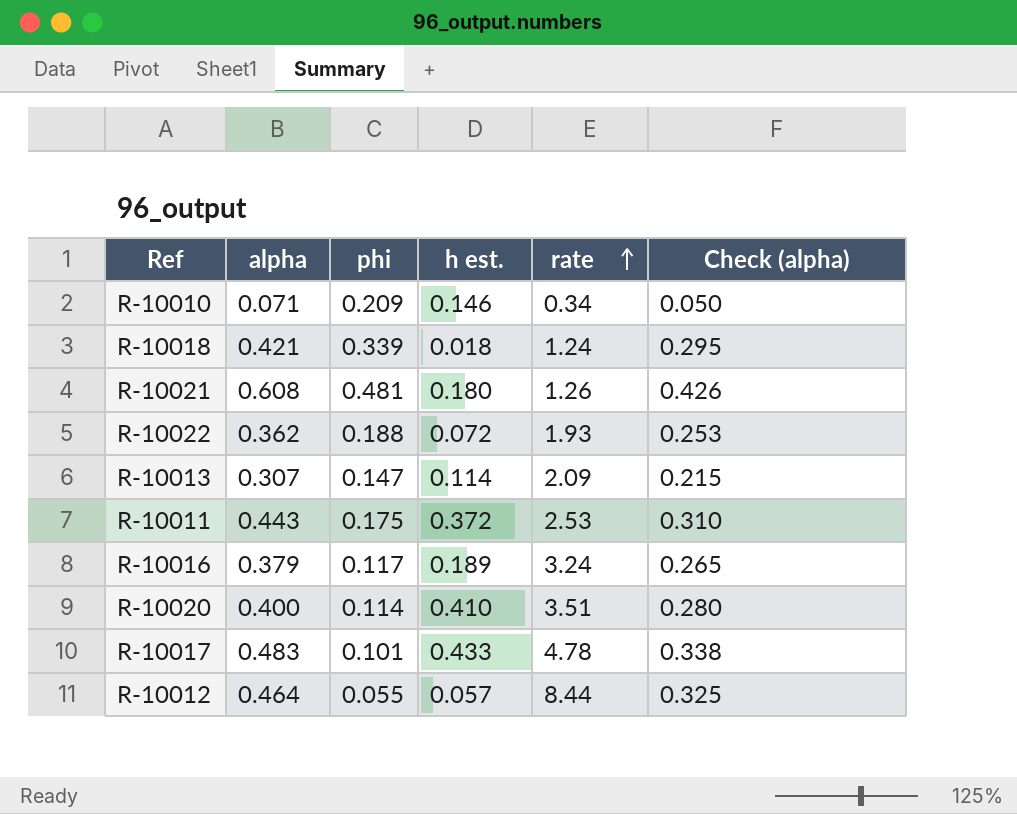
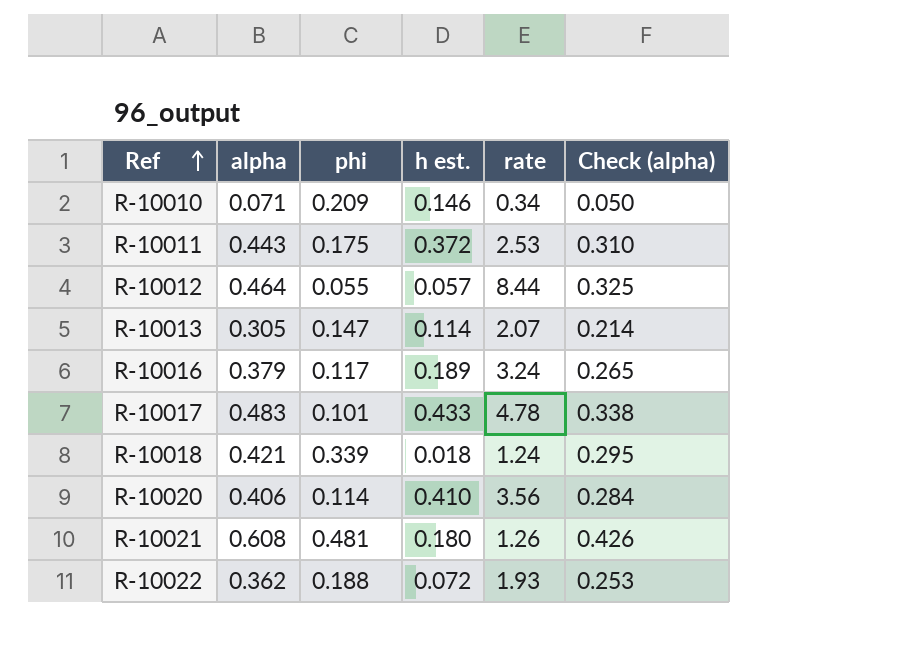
row order: rate ascending -> Ref ascending
R-10013 | alpha: 0.307 -> 0.305
R-10013 | rate: 2.09 -> 2.07
R-10013 | Check (alpha): 0.215 -> 0.214
R-10020 | alpha: 0.400 -> 0.406
R-10020 | rate: 3.51 -> 3.56
R-10020 | Check (alpha): 0.280 -> 0.284

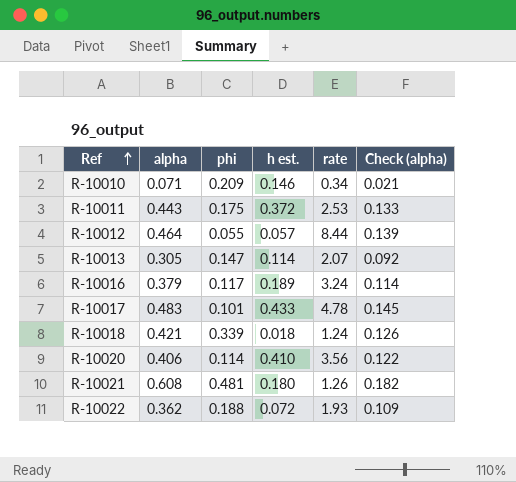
column Check (alpha) | formula: [alpha] * 0.7 -> [alpha] * 0.3

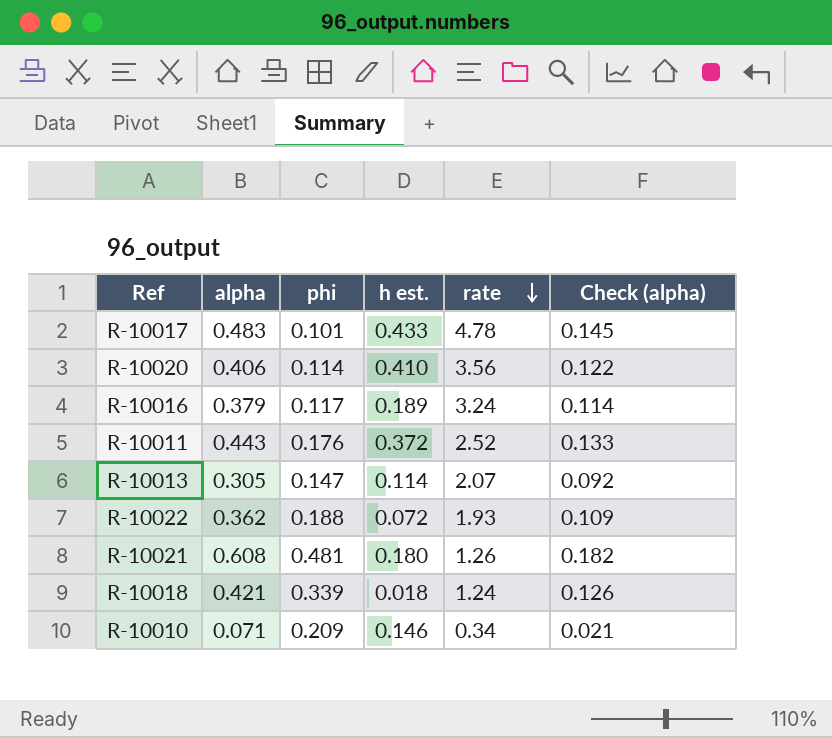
row order: Ref ascending -> rate descending
row R-10012: 0.464 | 0.055 | 0.057 | 8.44 | 0.139 -> none
R-10011 | phi: 0.175 -> 0.176
R-10011 | rate: 2.53 -> 2.52

